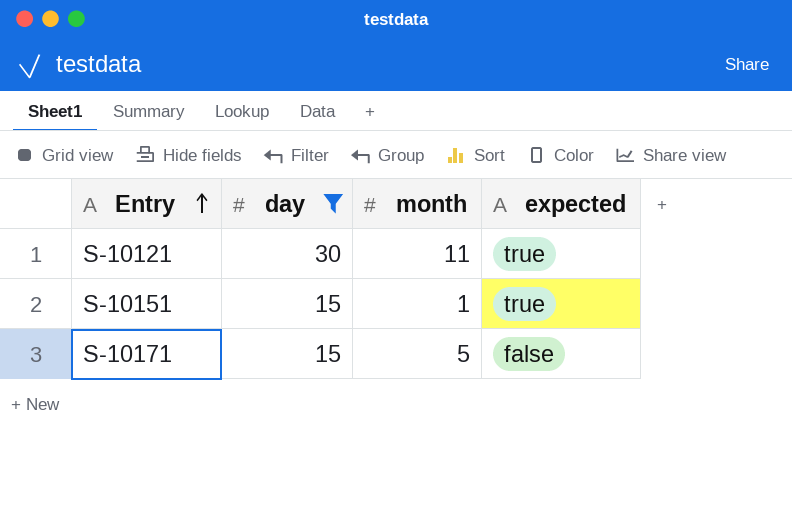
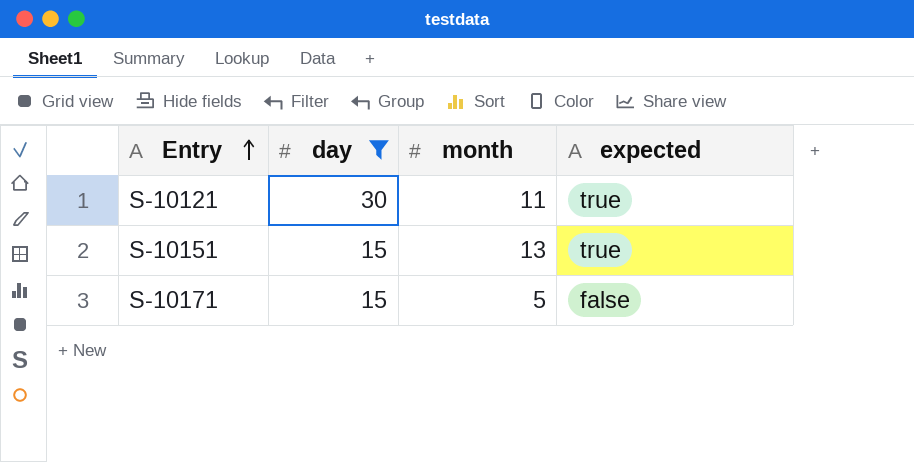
S-10151 | month: 1 -> 13

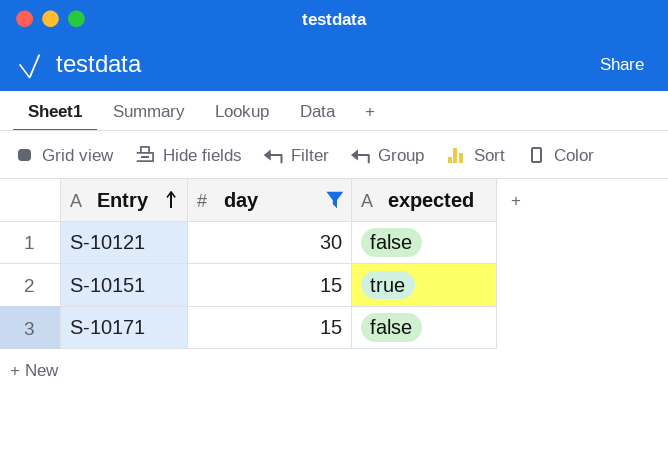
column month | position: 3 -> none
S-10121 | expected: true -> false

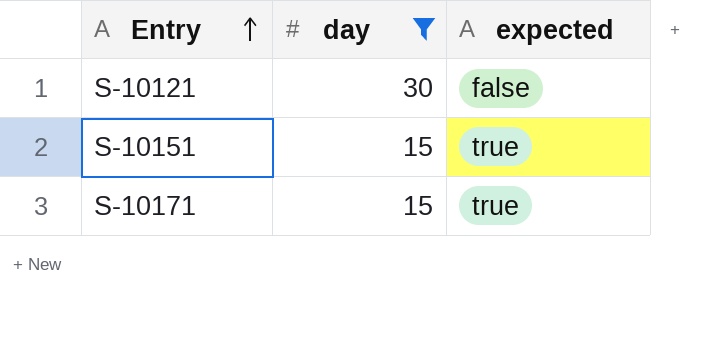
S-10171 | expected: false -> true

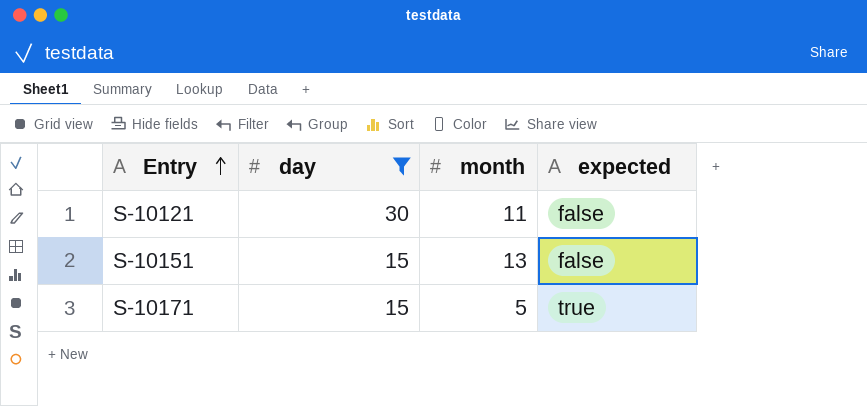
column month | position: none -> 3
S-10151 | expected: true -> false

